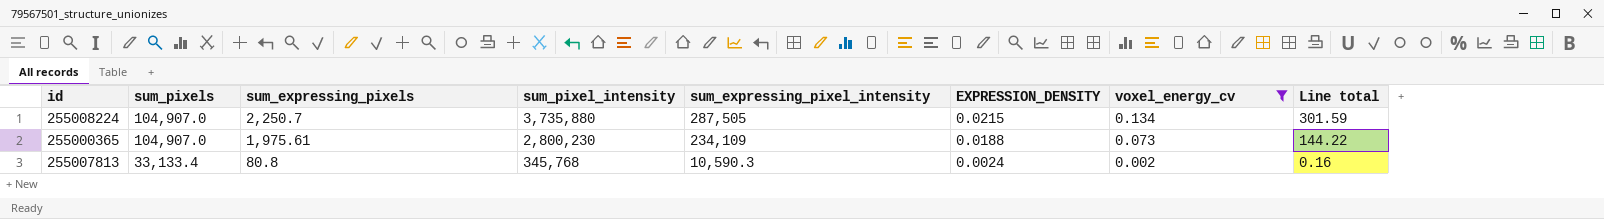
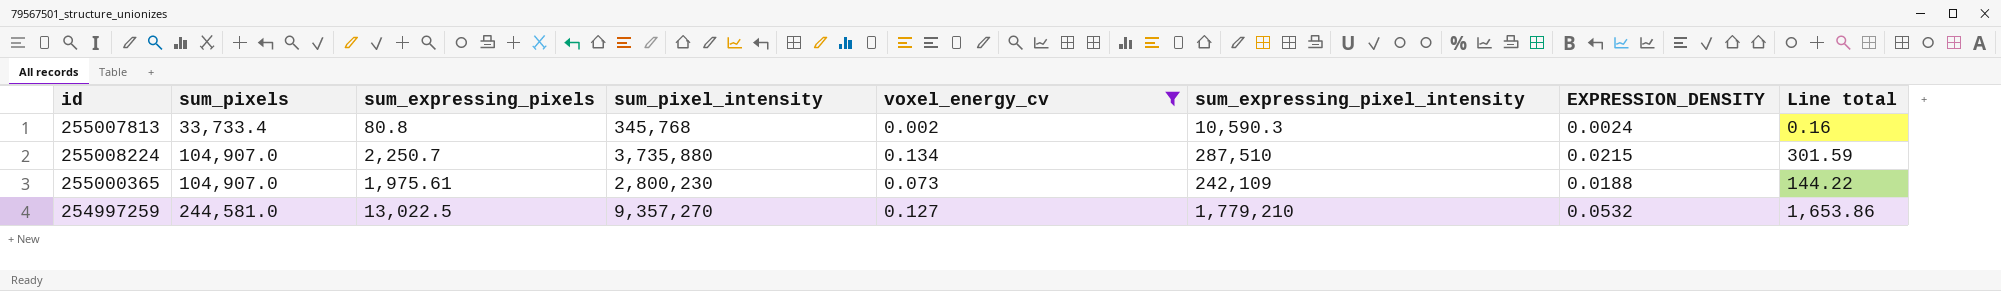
row order: sum_pixels descending -> sum_pixels ascending
column voxel_energy_cv | position: 7 -> 5
255007813 | sum_pixels: 33,133.4 -> 33,733.4
255008224 | sum_expressing_pixel_intensity: 287,505 -> 287,510
255000365 | sum_expressing_pixel_intensity: 234,109 -> 242,109
row 254997259: none -> 244,581.0 | 13,022.5 | 9,357,270 | 0.127 | 1,779,210 | 0.0532 | 1,653.86

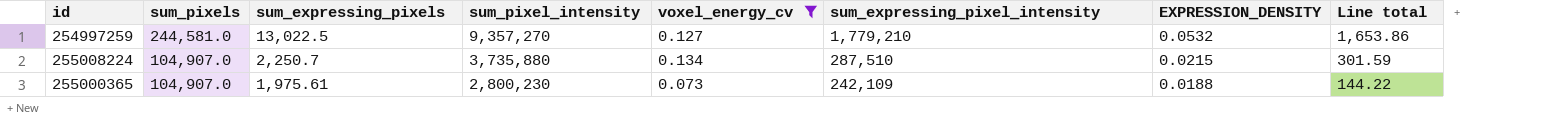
row order: sum_pixels ascending -> sum_pixels descending
row 255007813: 33,733.4 | 80.8 | 345,768 | 0.002 | 10,590.3 | 0.0024 | 0.16 -> none

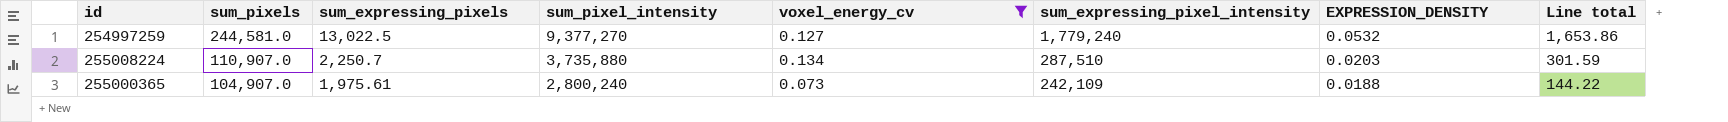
254997259 | sum_pixel_intensity: 9,357,270 -> 9,377,270
254997259 | sum_expressing_pixel_intensity: 1,779,210 -> 1,779,240
255008224 | sum_pixels: 104,907.0 -> 110,907.0
255008224 | EXPRESSION_DENSITY: 0.0215 -> 0.0203
255000365 | sum_pixel_intensity: 2,800,230 -> 2,800,240

